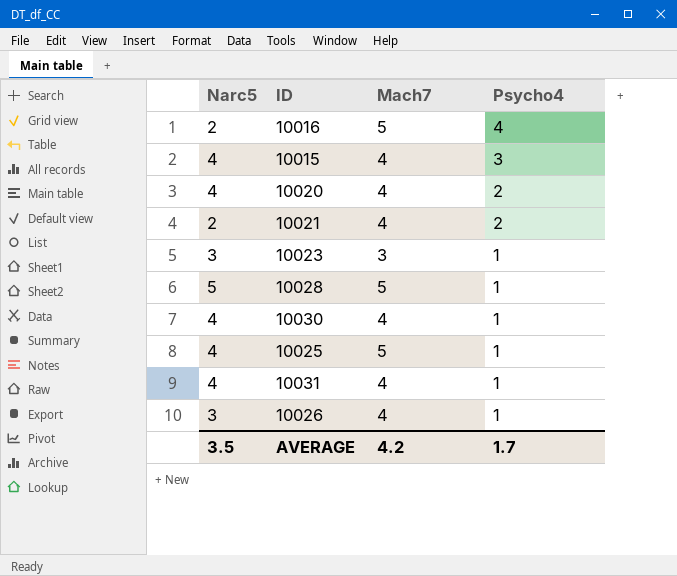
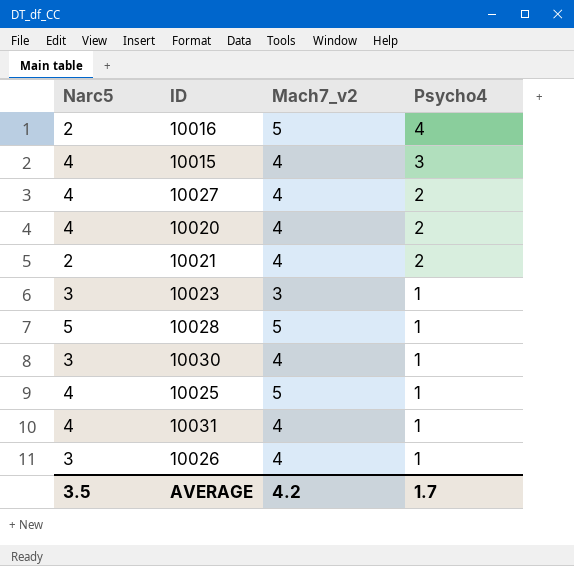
column name: Mach7 -> Mach7_v2
row 10027: none -> 4 | 4 | 2
10030 | Narc5: 4 -> 3

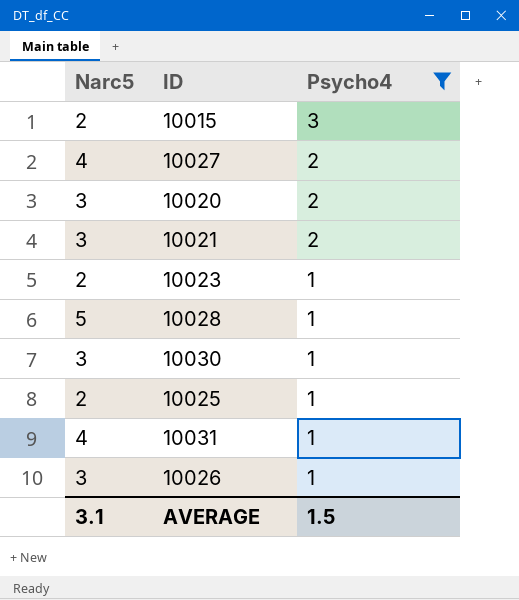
filter: none -> Psycho4 != 4
column Mach7_v2 | position: 3 -> none
10015 | Narc5: 4 -> 2
10020 | Narc5: 4 -> 3
10021 | Narc5: 2 -> 3
10023 | Narc5: 3 -> 2
10025 | Narc5: 4 -> 2
AVERAGE | Narc5: 3.5 -> 3.1
AVERAGE | Psycho4: 1.7 -> 1.5

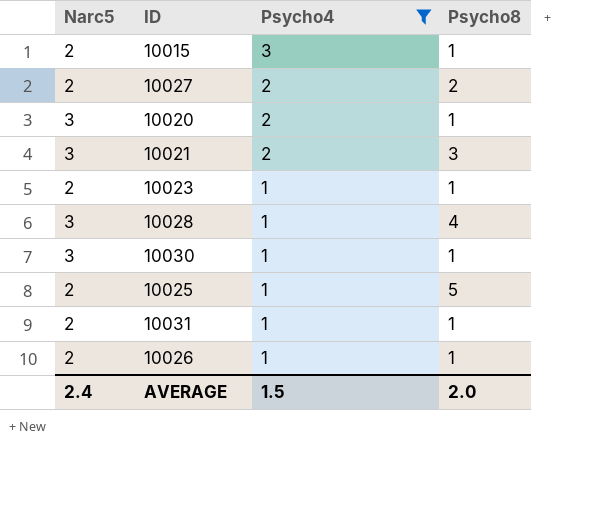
column Psycho8 | position: none -> 4
10027 | Narc5: 4 -> 2
10028 | Narc5: 5 -> 3
10031 | Narc5: 4 -> 2
10026 | Narc5: 3 -> 2
AVERAGE | Narc5: 3.1 -> 2.4

